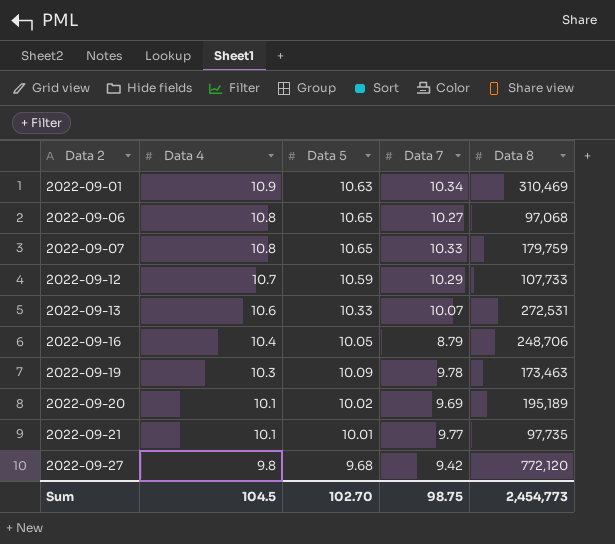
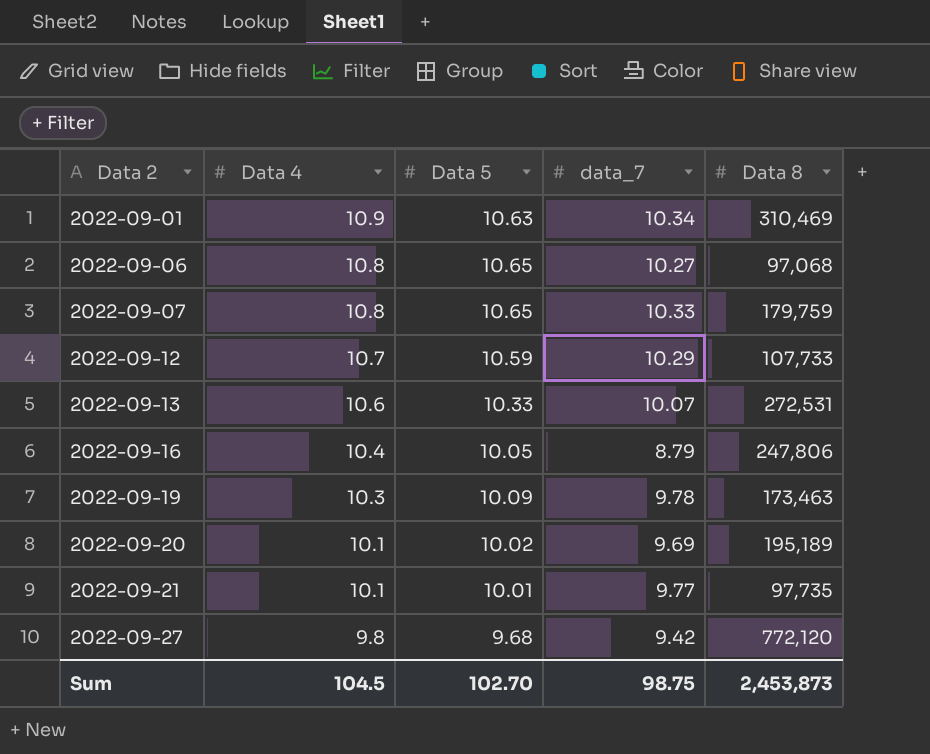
column name: Data 7 -> data_7
2022-09-16 | Data 8: 248,706 -> 247,806
Sum | Data 8: 2,454,773 -> 2,453,873

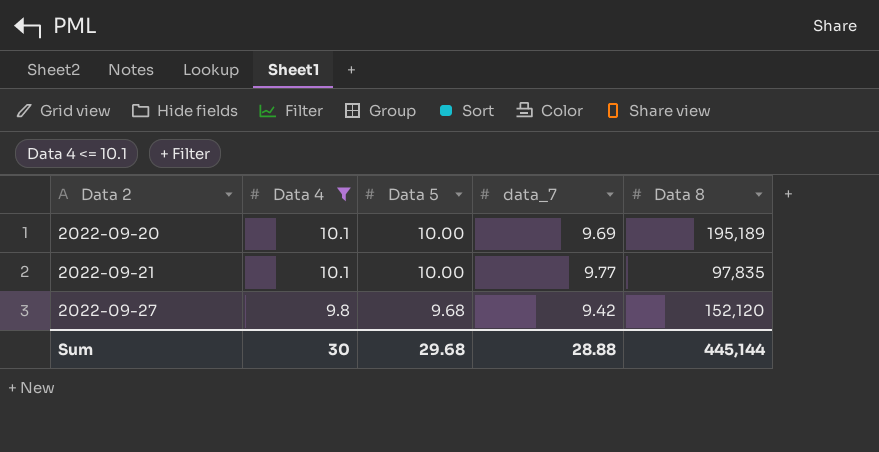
filter: none -> Data 4 <= 10.1
2022-09-20 | Data 5: 10.02 -> 10.00
2022-09-21 | Data 5: 10.01 -> 10.00
2022-09-21 | Data 8: 97,735 -> 97,835
2022-09-27 | Data 8: 772,120 -> 152,120
Sum | Data 4: 104.5 -> 30
Sum | Data 5: 102.70 -> 29.68
Sum | data_7: 98.75 -> 28.88
Sum | Data 8: 2,453,873 -> 445,144

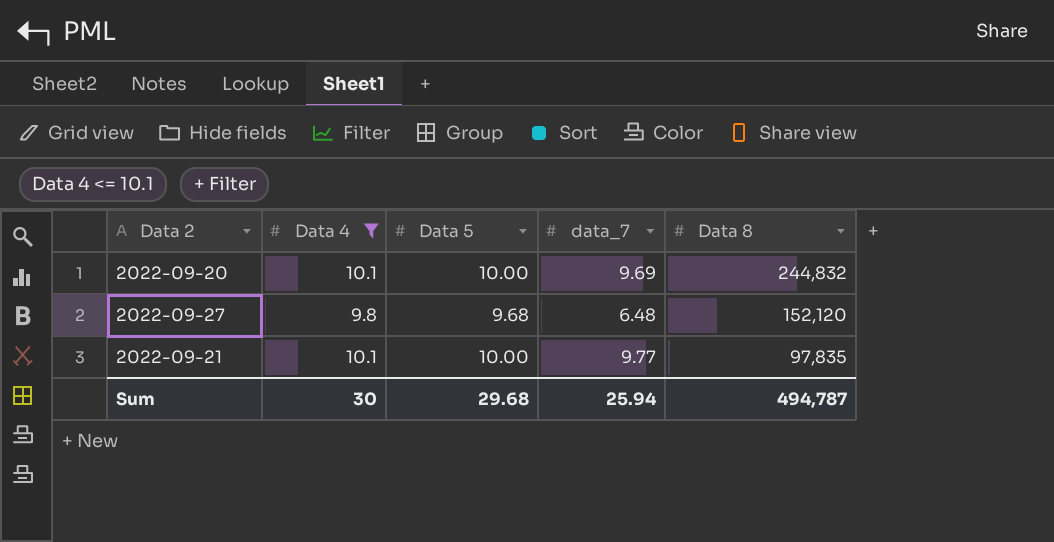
row order: Data 2 ascending -> Data 8 descending
2022-09-20 | Data 8: 195,189 -> 244,832
2022-09-27 | data_7: 9.42 -> 6.48
Sum | data_7: 28.88 -> 25.94
Sum | Data 8: 445,144 -> 494,787

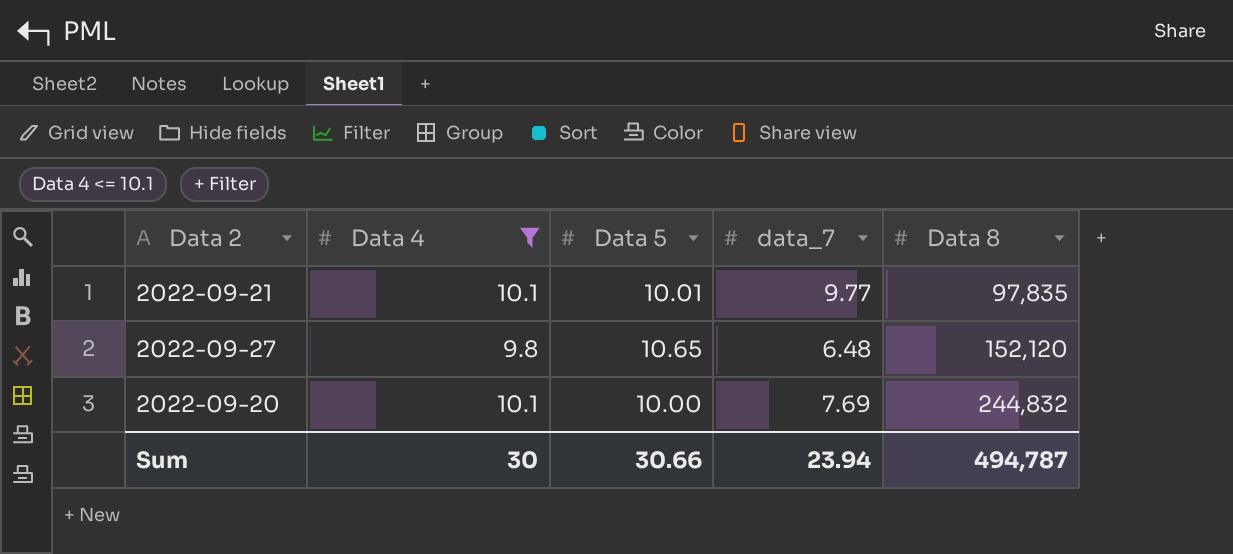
row order: Data 8 descending -> Data 8 ascending
2022-09-21 | Data 5: 10.00 -> 10.01
2022-09-27 | Data 5: 9.68 -> 10.65
2022-09-20 | data_7: 9.69 -> 7.69
Sum | Data 5: 29.68 -> 30.66
Sum | data_7: 25.94 -> 23.94

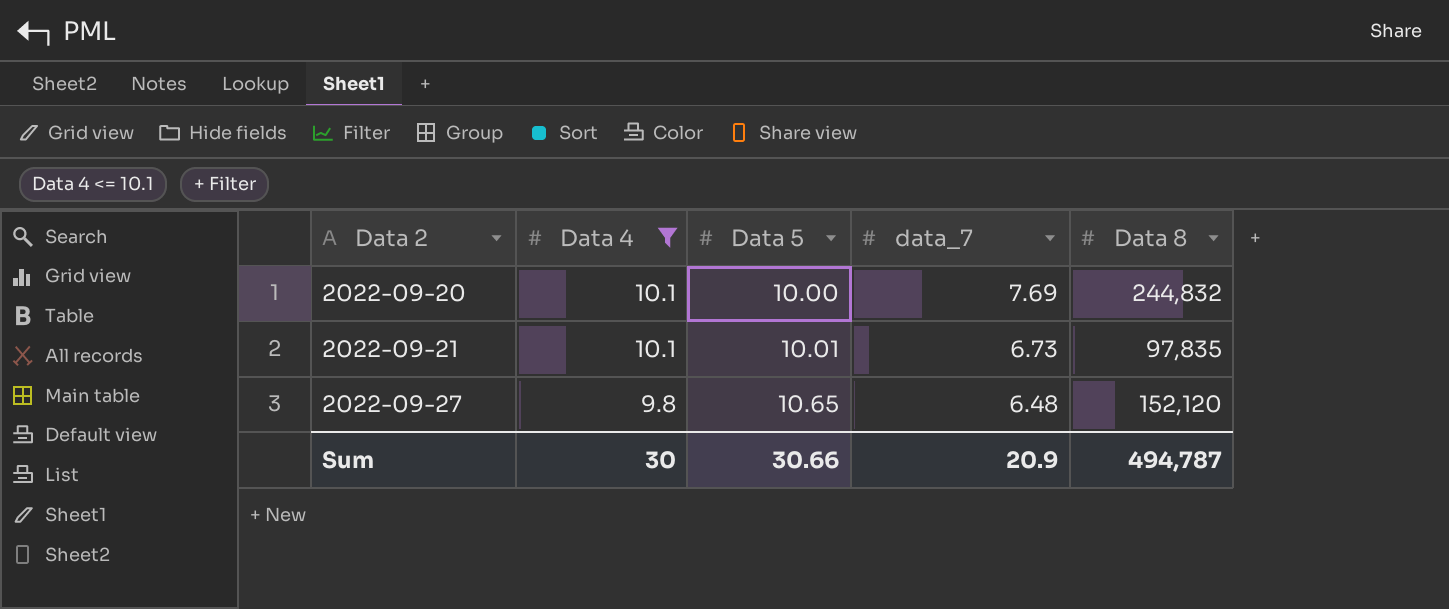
row order: Data 8 ascending -> Data 2 ascending
2022-09-21 | data_7: 9.77 -> 6.73
Sum | data_7: 23.94 -> 20.9

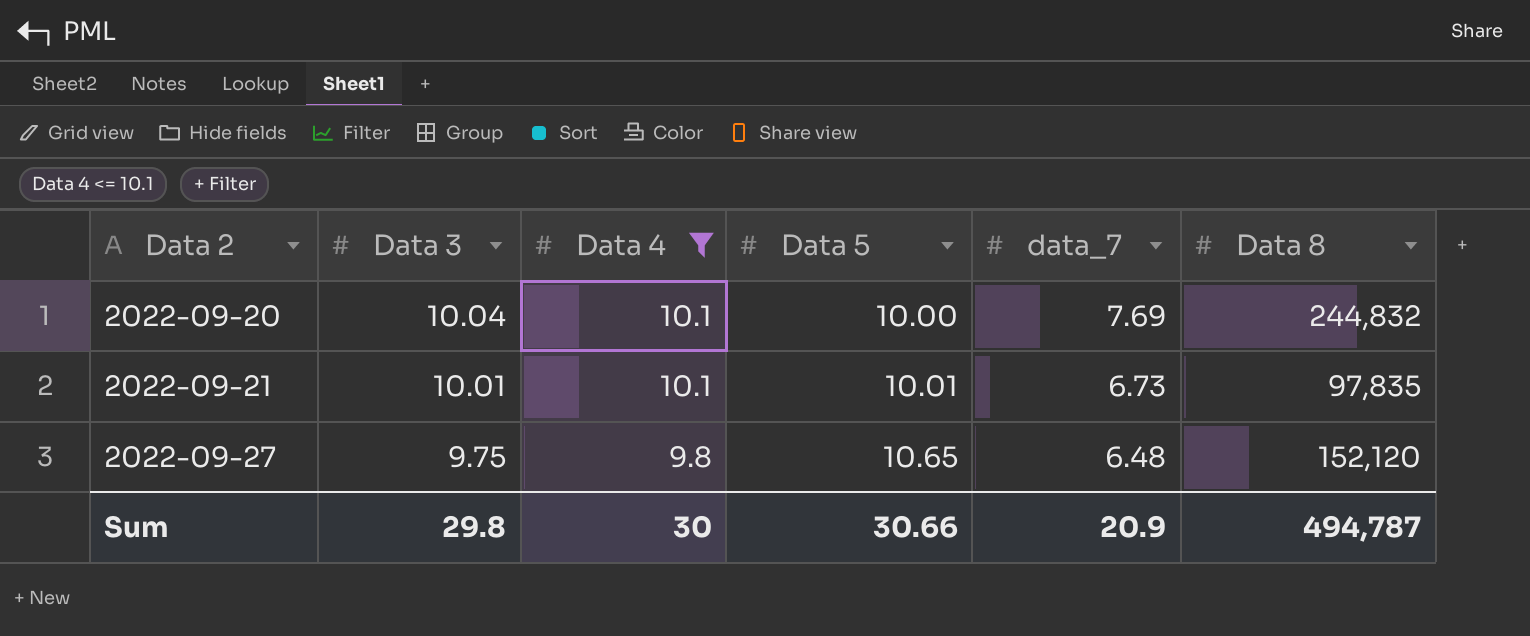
column Data 3 | position: none -> 2

